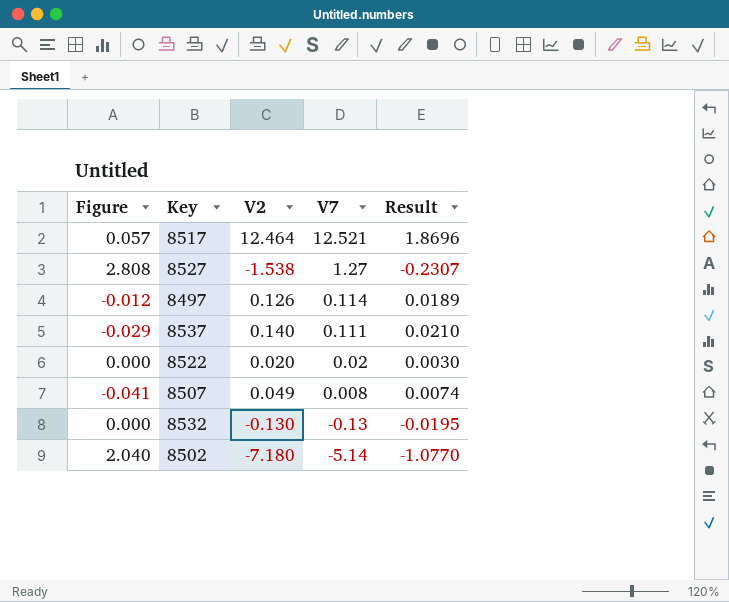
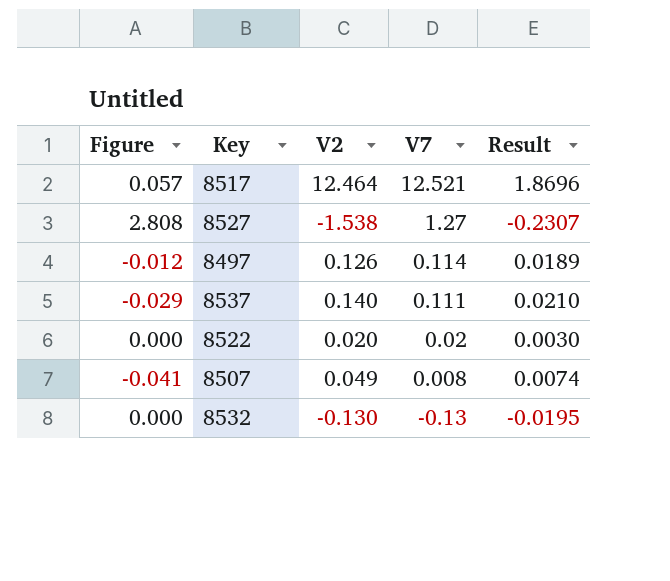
row 8502: 2.040 | -7.180 | -5.14 | -1.0770 -> none

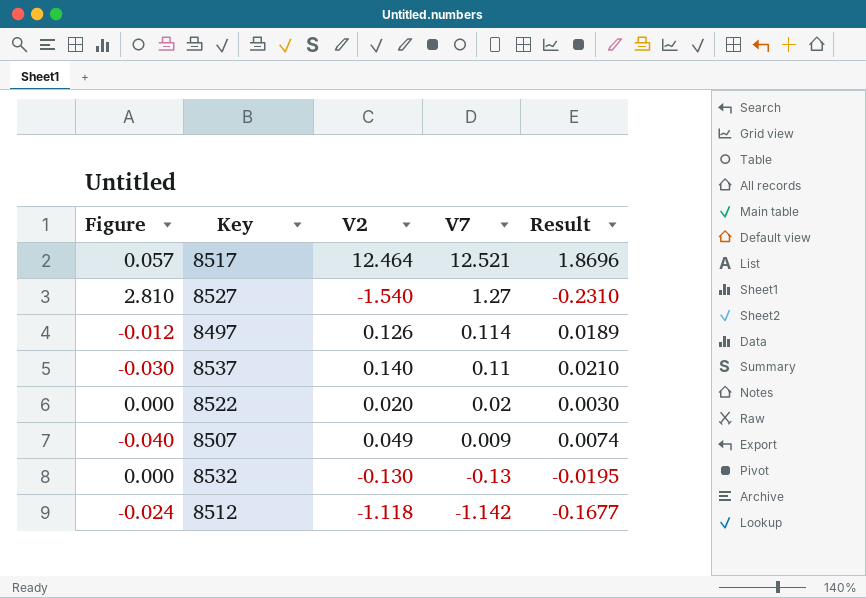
8527 | Figure: 2.808 -> 2.810
8527 | V2: -1.538 -> -1.540
8527 | Result: -0.2307 -> -0.2310
8537 | Figure: -0.029 -> -0.030
8537 | V7: 0.111 -> 0.11
8507 | Figure: -0.041 -> -0.040
8507 | V7: 0.008 -> 0.009
row 8512: none -> -0.024 | -1.118 | -1.142 | -0.1677

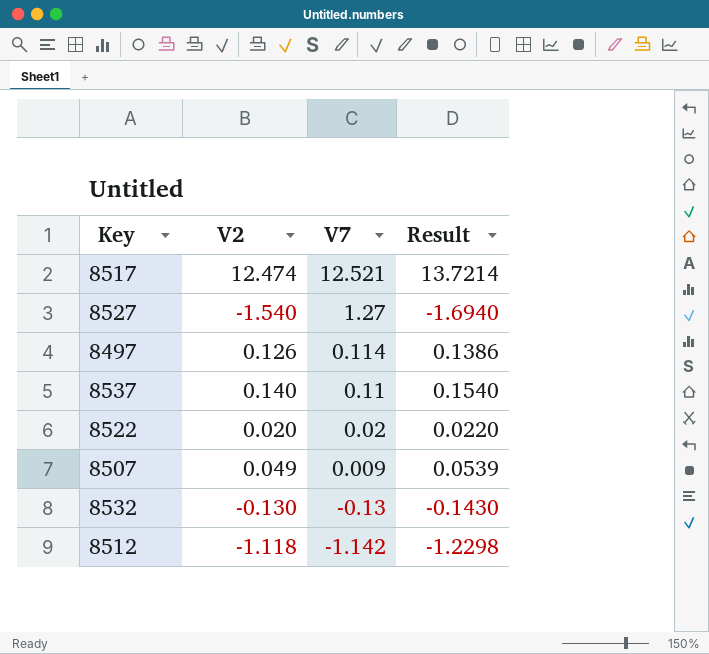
column Figure | formula: [V7] - [V2] -> none
column Result | formula: [V2] * 0.15 -> [V2] * 1.1
8517 | V2: 12.464 -> 12.474

